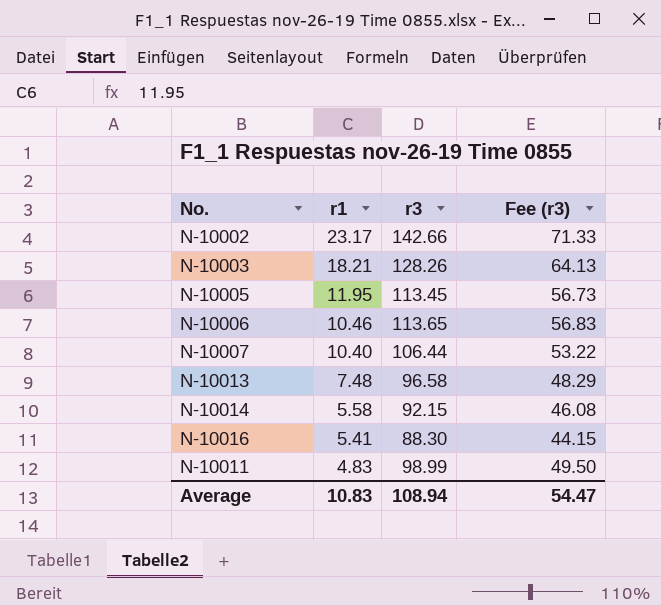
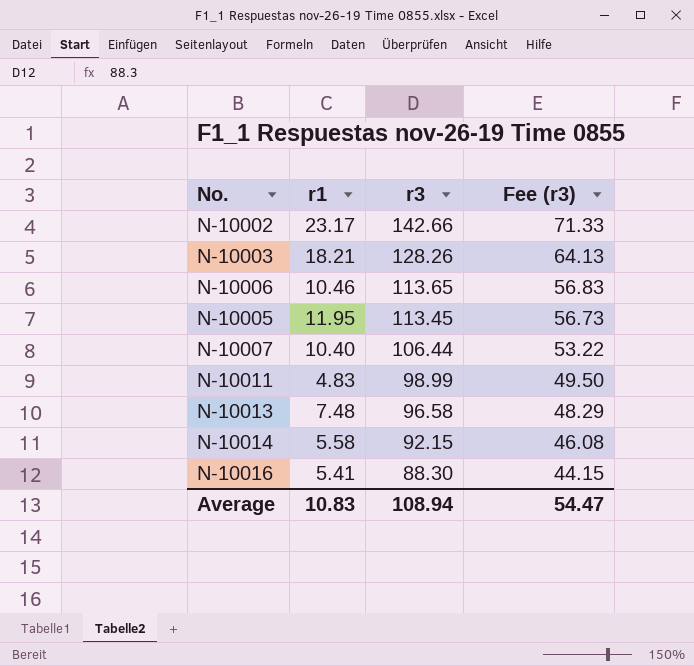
row order: r1 descending -> r3 descending

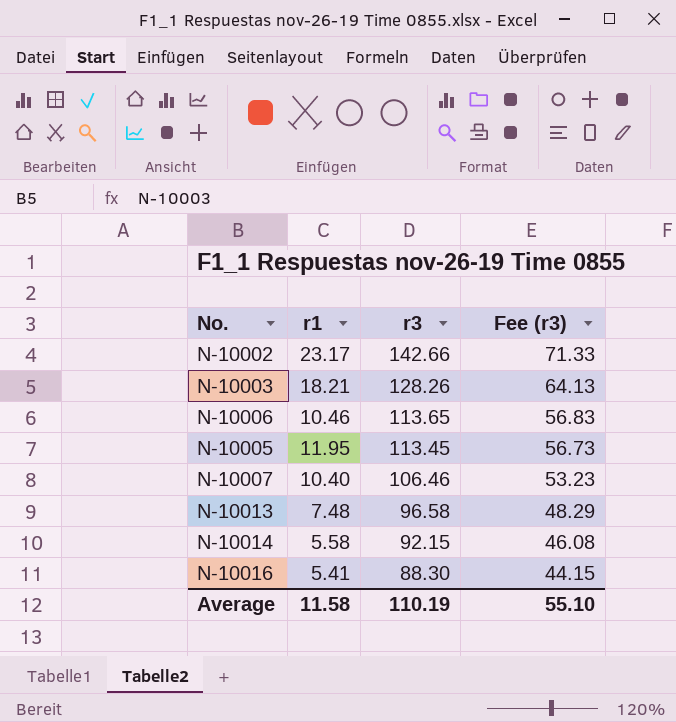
row N-10011: 4.83 | 98.99 | 49.50 -> none
N-10007 | r3: 106.44 -> 106.46
N-10007 | Fee (r3): 53.22 -> 53.23
Average | r1: 10.83 -> 11.58
Average | r3: 108.94 -> 110.19
Average | Fee (r3): 54.47 -> 55.10

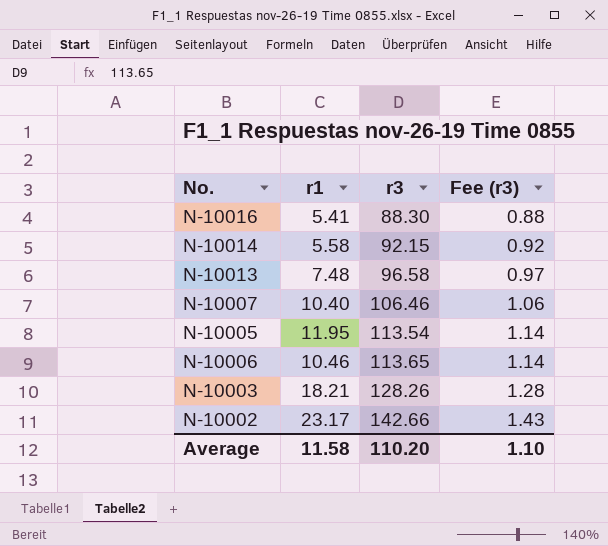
row order: r3 descending -> r3 ascending
column Fee (r3) | formula: [r3] * 0.5 -> [r3] * 0.01
N-10005 | r3: 113.45 -> 113.54
Average | r3: 110.19 -> 110.20
Average | Fee (r3): 55.10 -> 1.10

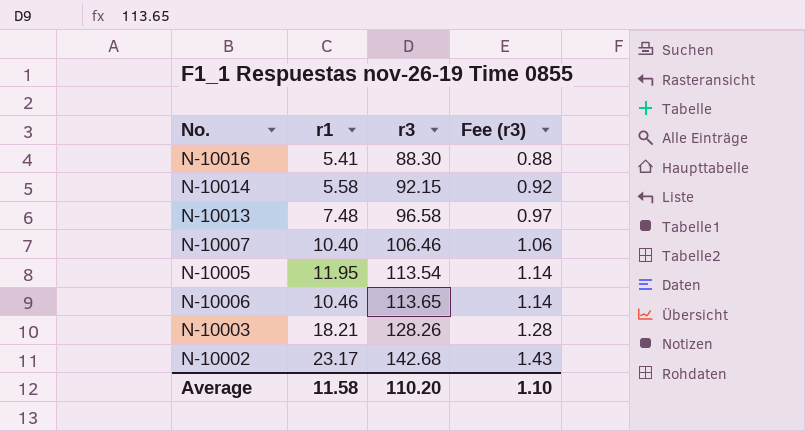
N-10002 | r3: 142.66 -> 142.68

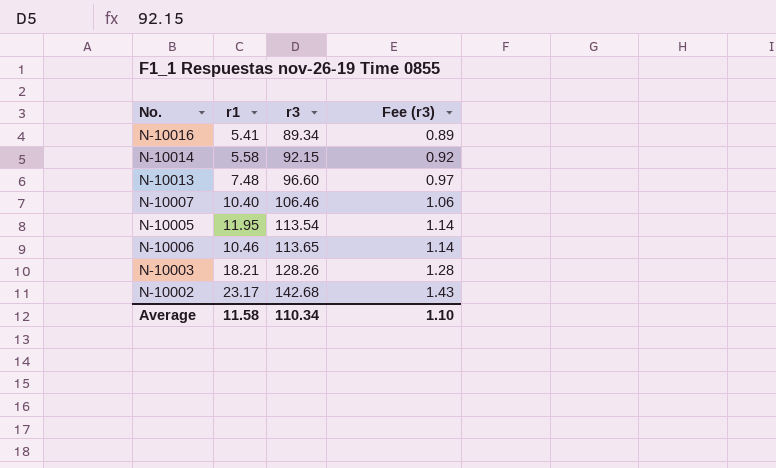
N-10016 | r3: 88.30 -> 89.34
N-10016 | Fee (r3): 0.88 -> 0.89
N-10013 | r3: 96.58 -> 96.60
Average | r3: 110.20 -> 110.34

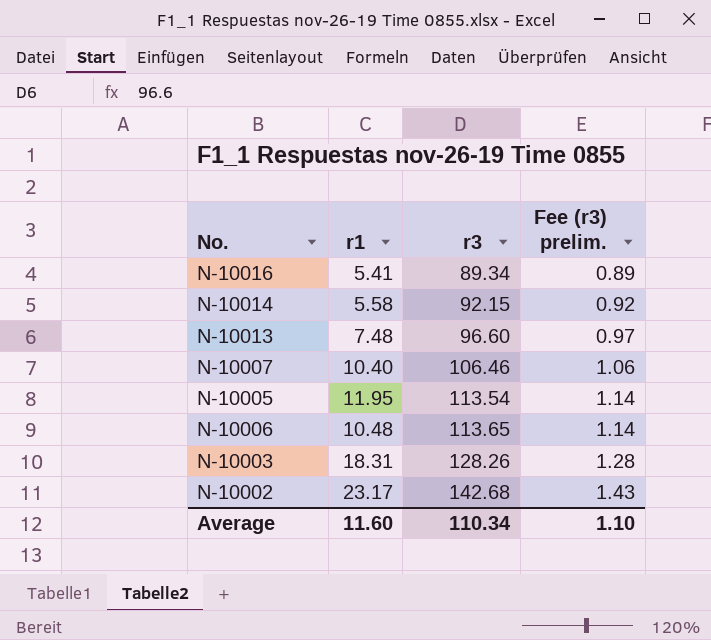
column name: Fee (r3) -> Fee (r3) prelim.
N-10006 | r1: 10.46 -> 10.48
N-10003 | r1: 18.21 -> 18.31
Average | r1: 11.58 -> 11.60

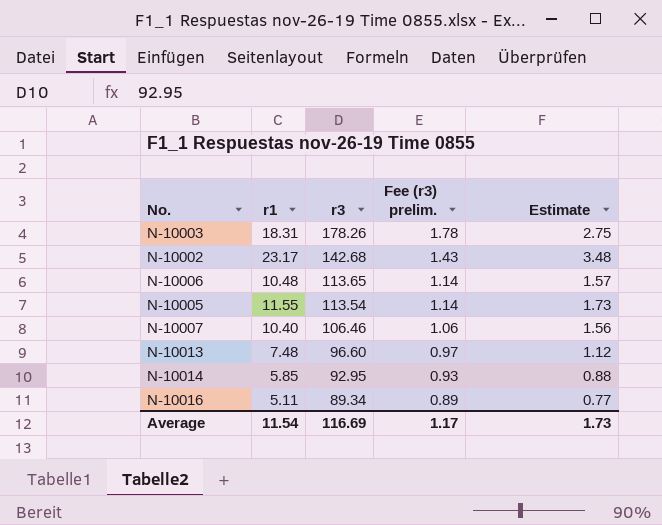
row order: r3 ascending -> r3 descending
column Estimate | formula: none -> [r1] * 0.15
N-10003 | r3: 128.26 -> 178.26
N-10003 | Fee (r3) prelim.: 1.28 -> 1.78
N-10005 | r1: 11.95 -> 11.55
N-10014 | r1: 5.58 -> 5.85
N-10014 | r3: 92.15 -> 92.95
N-10014 | Fee (r3) prelim.: 0.92 -> 0.93
N-10016 | r1: 5.41 -> 5.11
Average | r1: 11.60 -> 11.54
Average | r3: 110.34 -> 116.69
Average | Fee (r3) prelim.: 1.10 -> 1.17

